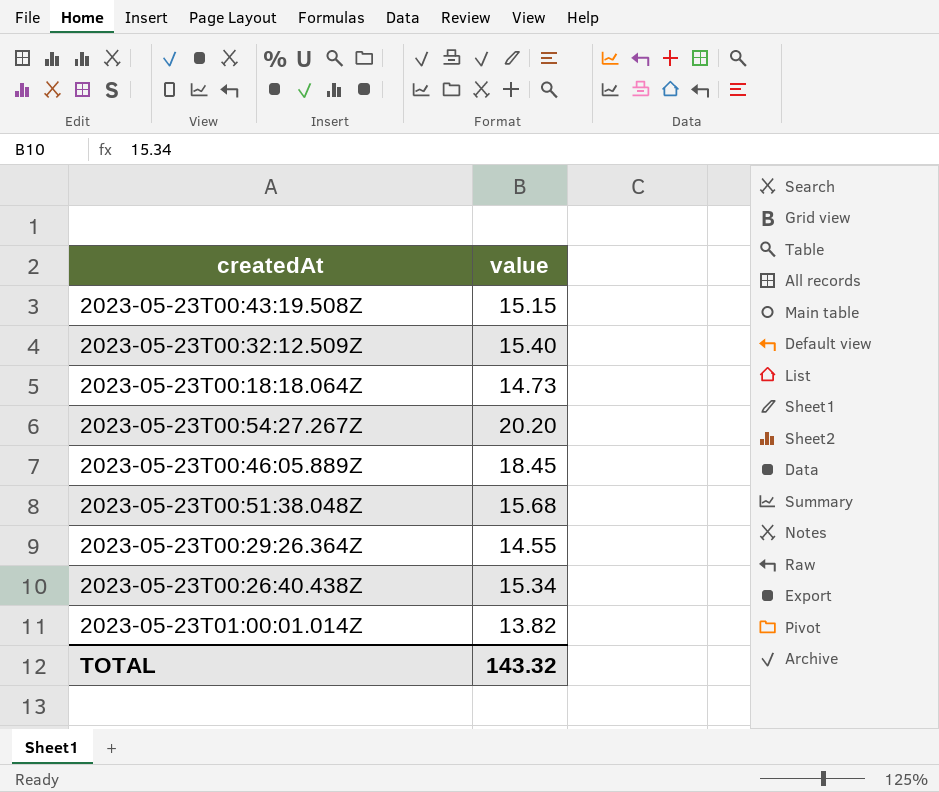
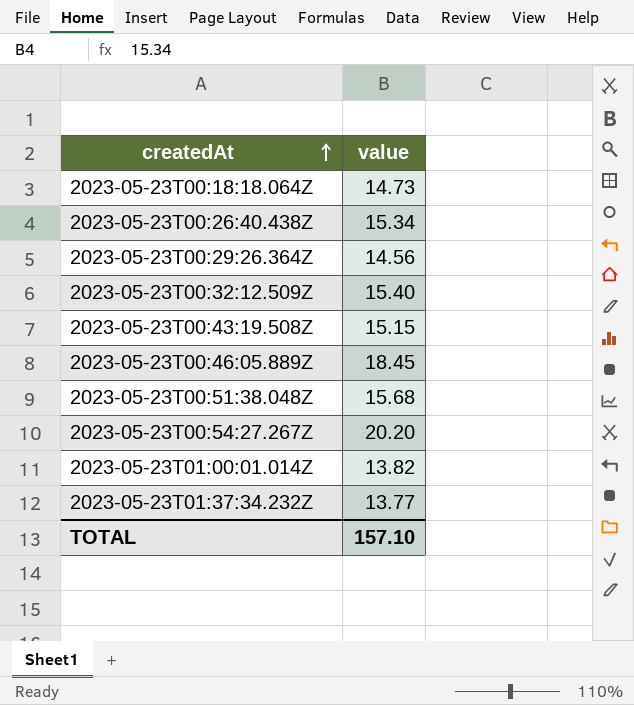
row order: none -> createdAt ascending
2023-05-23T00:29:26.364Z | value: 14.55 -> 14.56
row 2023-05-23T01:37:34.232Z: none -> 13.77
TOTAL | value: 143.32 -> 157.10

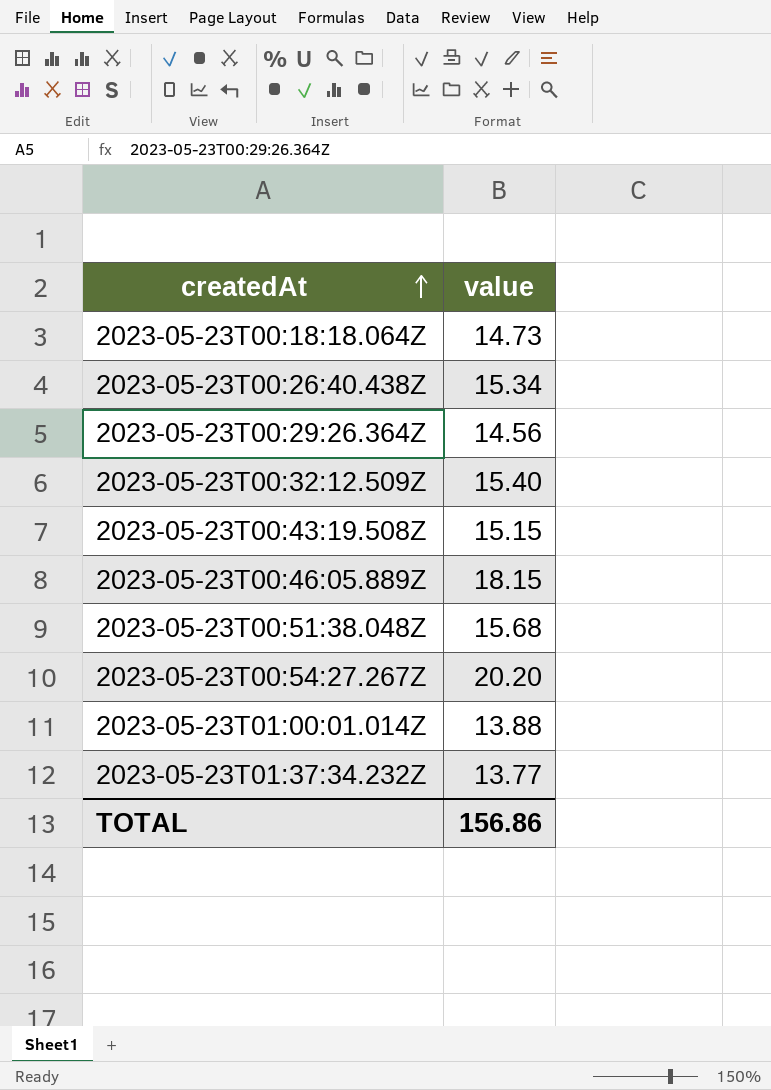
2023-05-23T00:46:05.889Z | value: 18.45 -> 18.15
2023-05-23T01:00:01.014Z | value: 13.82 -> 13.88
TOTAL | value: 157.10 -> 156.86

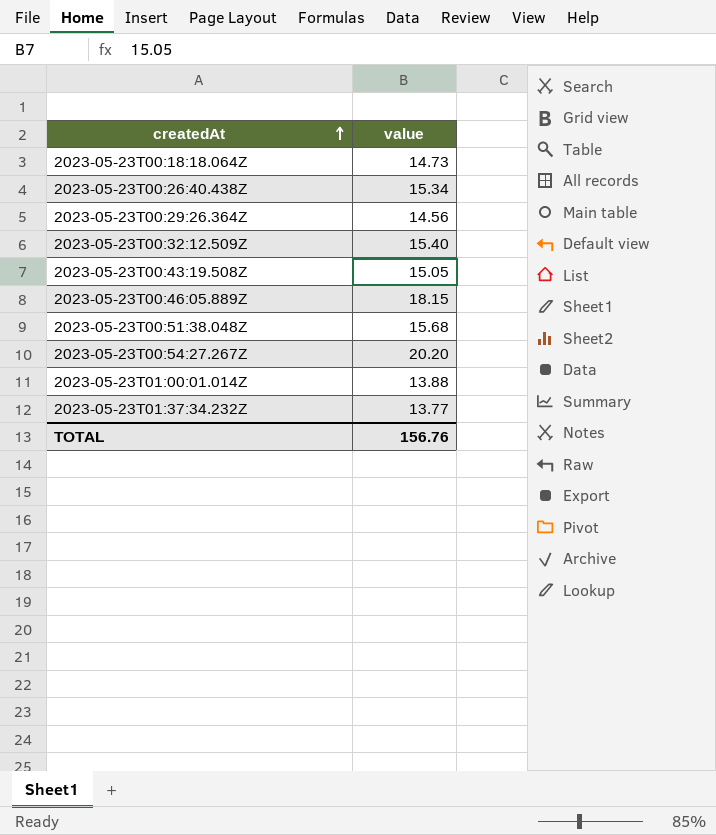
2023-05-23T00:43:19.508Z | value: 15.15 -> 15.05
TOTAL | value: 156.86 -> 156.76

